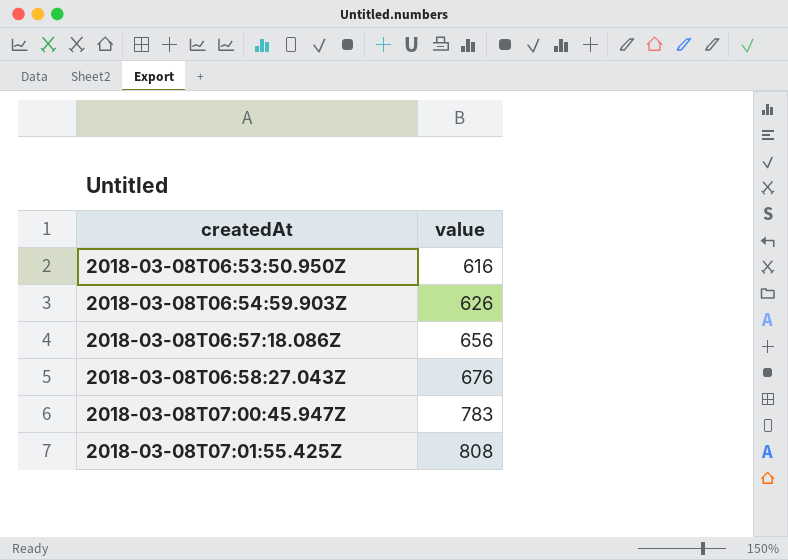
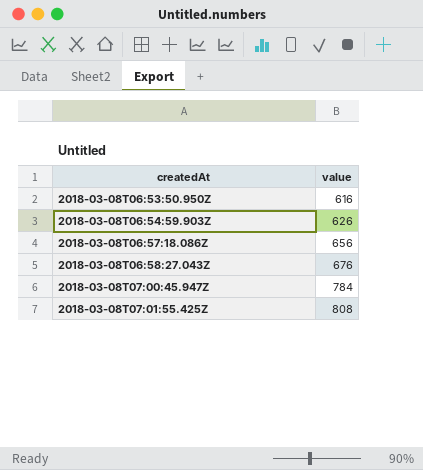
2018-03-08T07:00:45.947Z | value: 783 -> 784

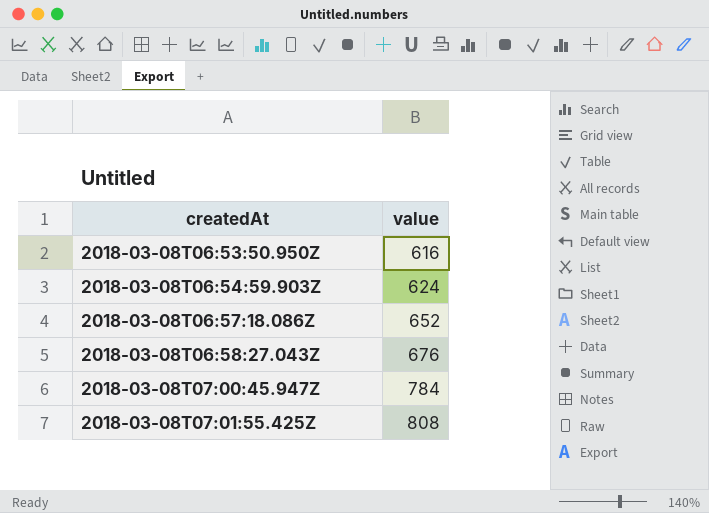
2018-03-08T06:54:59.903Z | value: 626 -> 624
2018-03-08T06:57:18.086Z | value: 656 -> 652

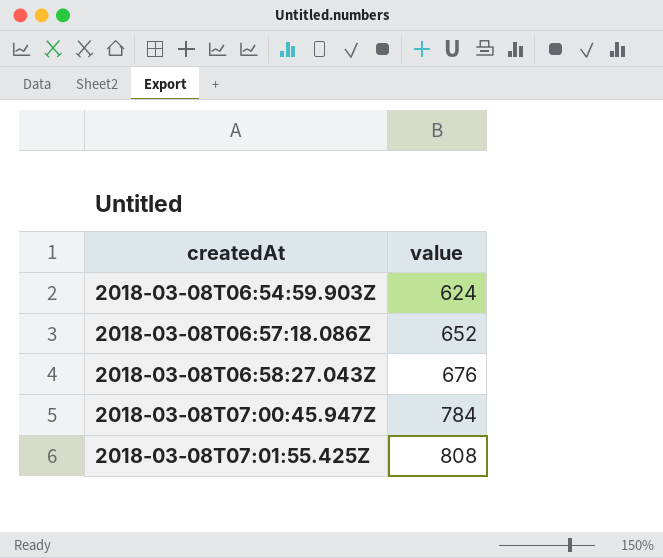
row 2018-03-08T06:53:50.950Z: 616 -> none

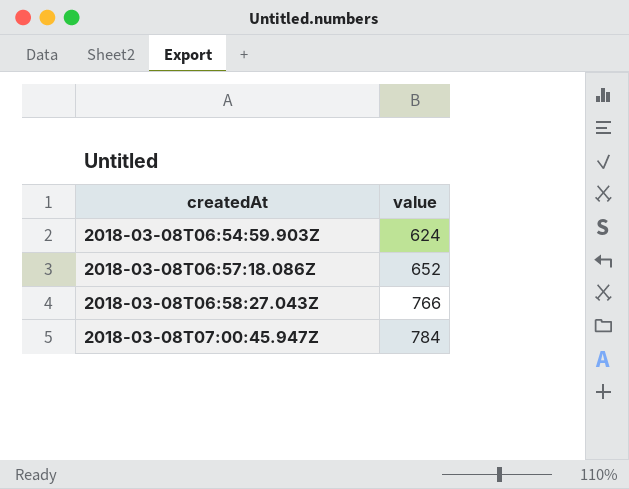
row 2018-03-08T07:01:55.425Z: 808 -> none
2018-03-08T06:58:27.043Z | value: 676 -> 766

